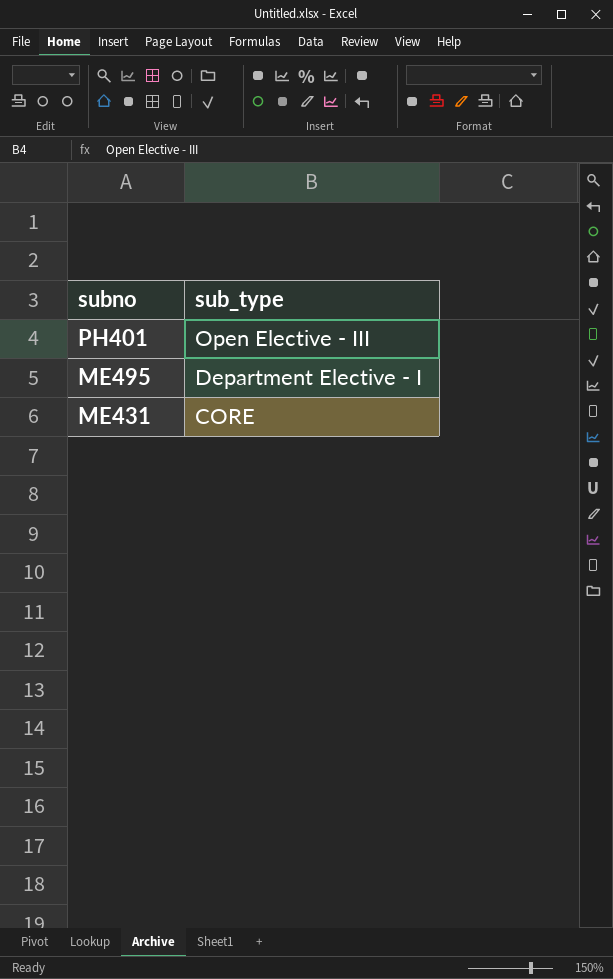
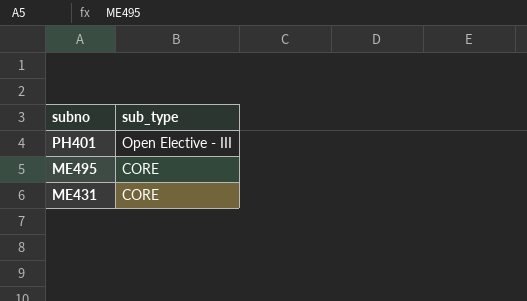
ME495 | sub_type: Department Elective - I -> CORE

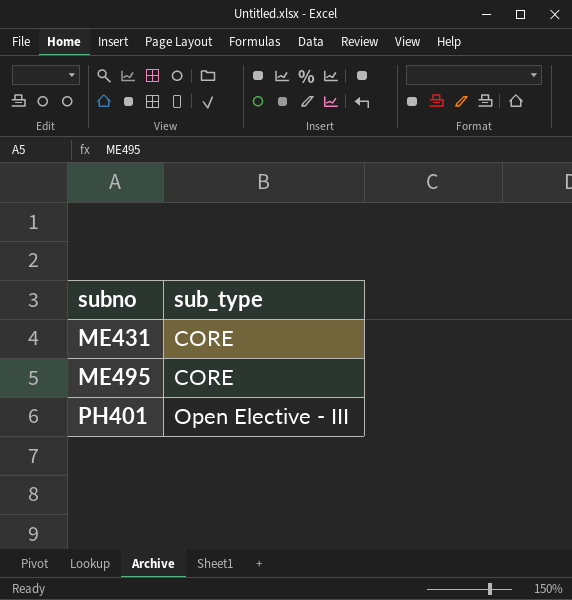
row order: subno descending -> subno ascending

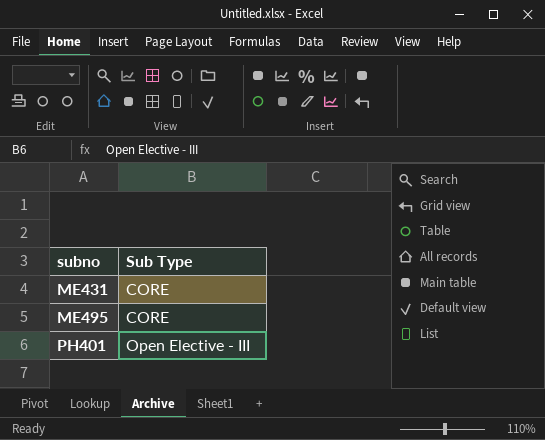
column name: sub_type -> Sub Type

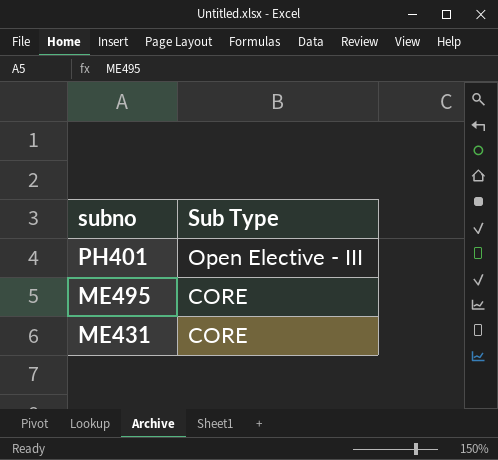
row order: subno ascending -> subno descending

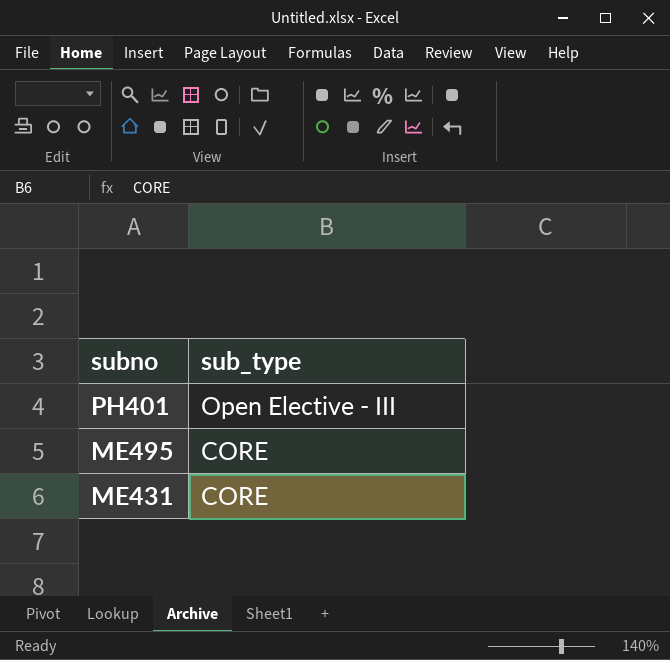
column name: Sub Type -> sub_type

